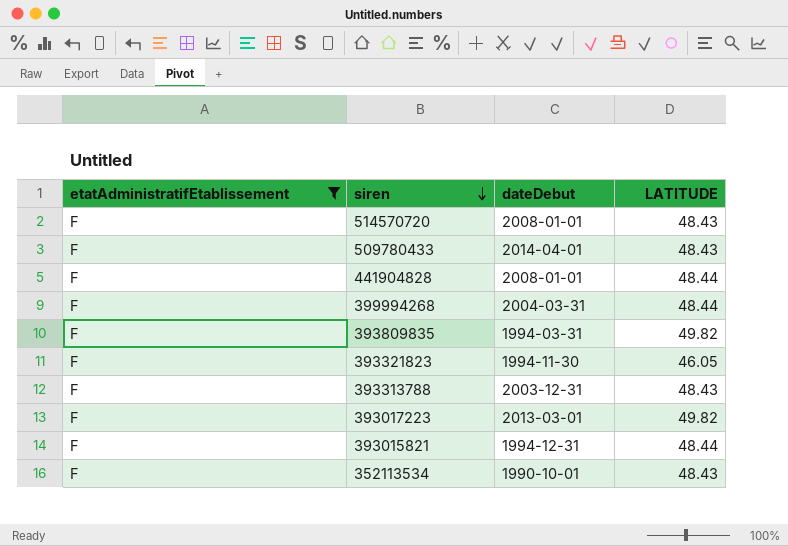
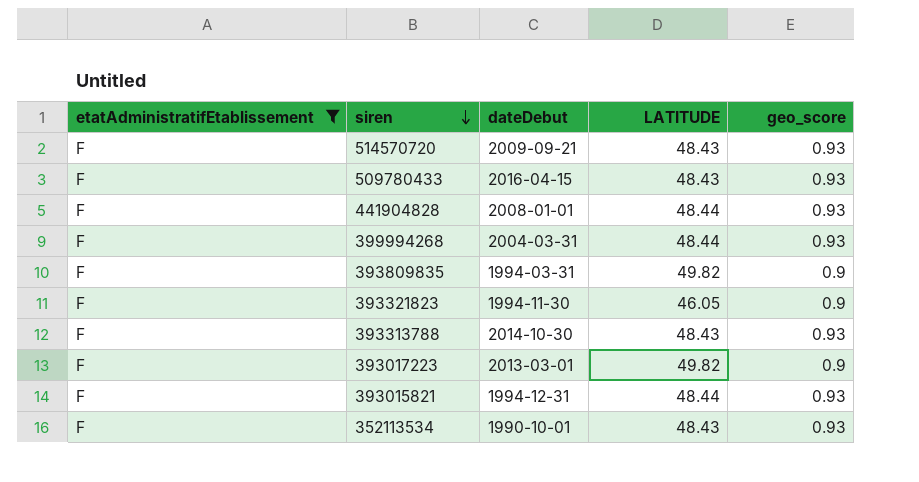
column geo_score | position: none -> 5
514570720 | dateDebut: 2008-01-01 -> 2009-09-21
509780433 | dateDebut: 2014-04-01 -> 2016-04-15
393313788 | dateDebut: 2003-12-31 -> 2014-10-30

